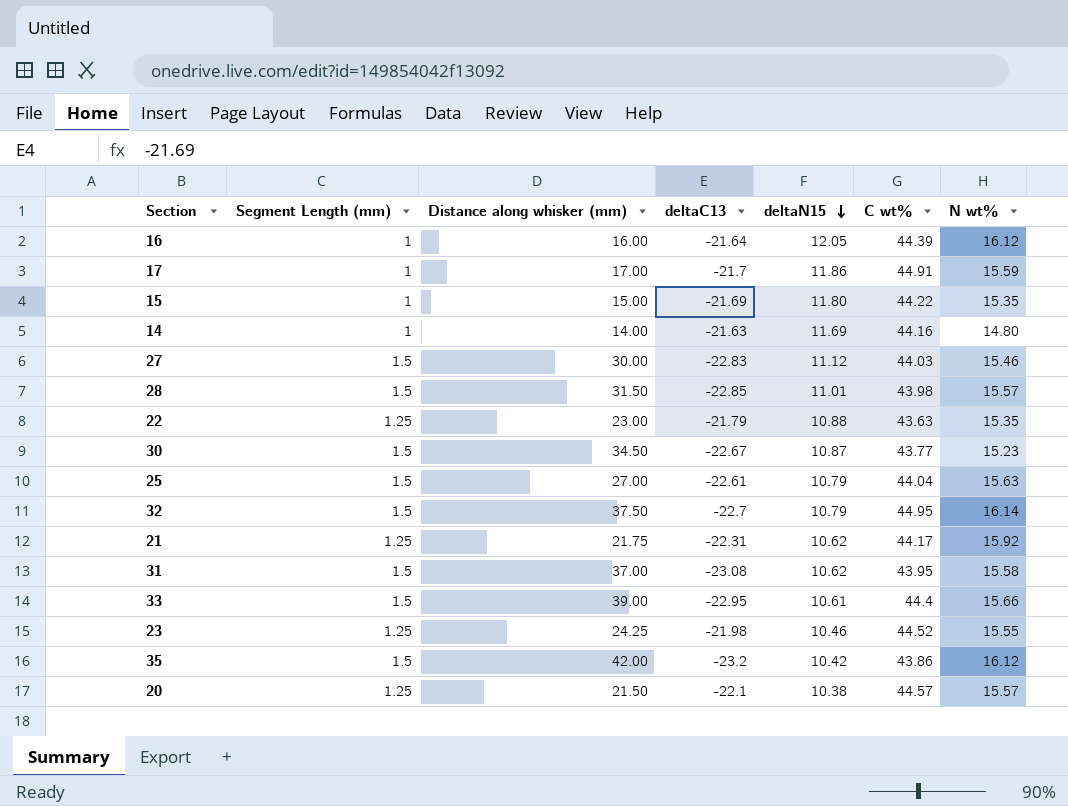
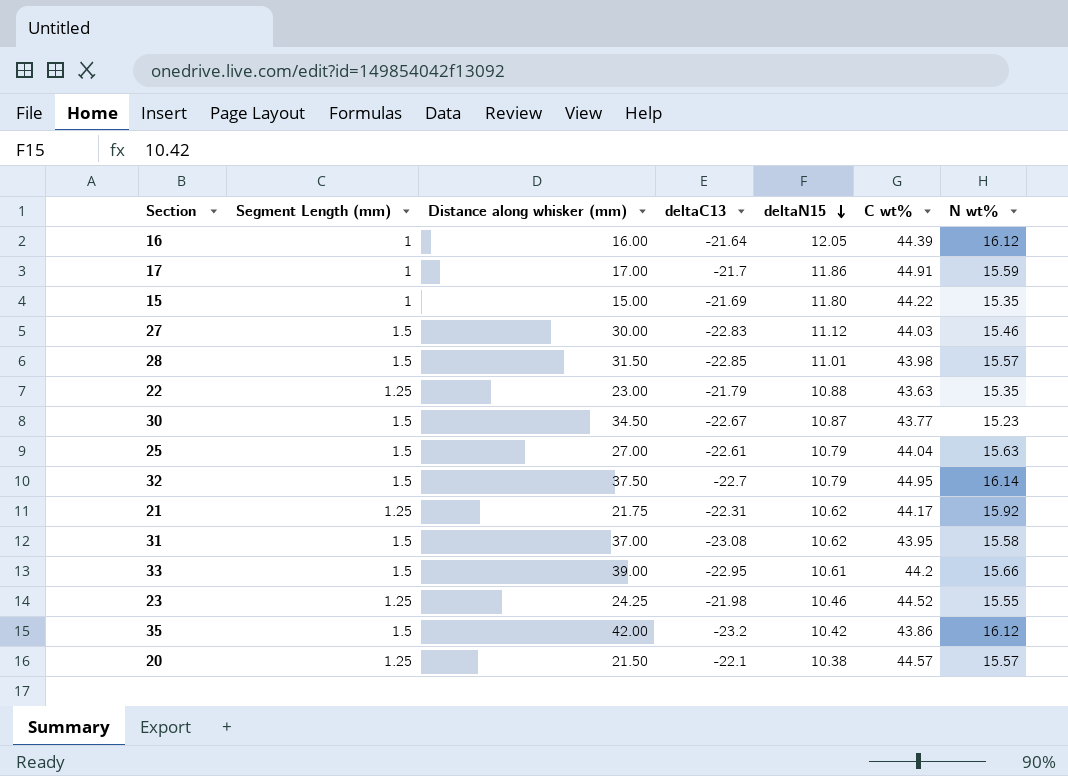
row 14: 1 | 14.00 | -21.63 | 11.69 | 44.16 | 14.80 -> none
33 | C wt%: 44.4 -> 44.2

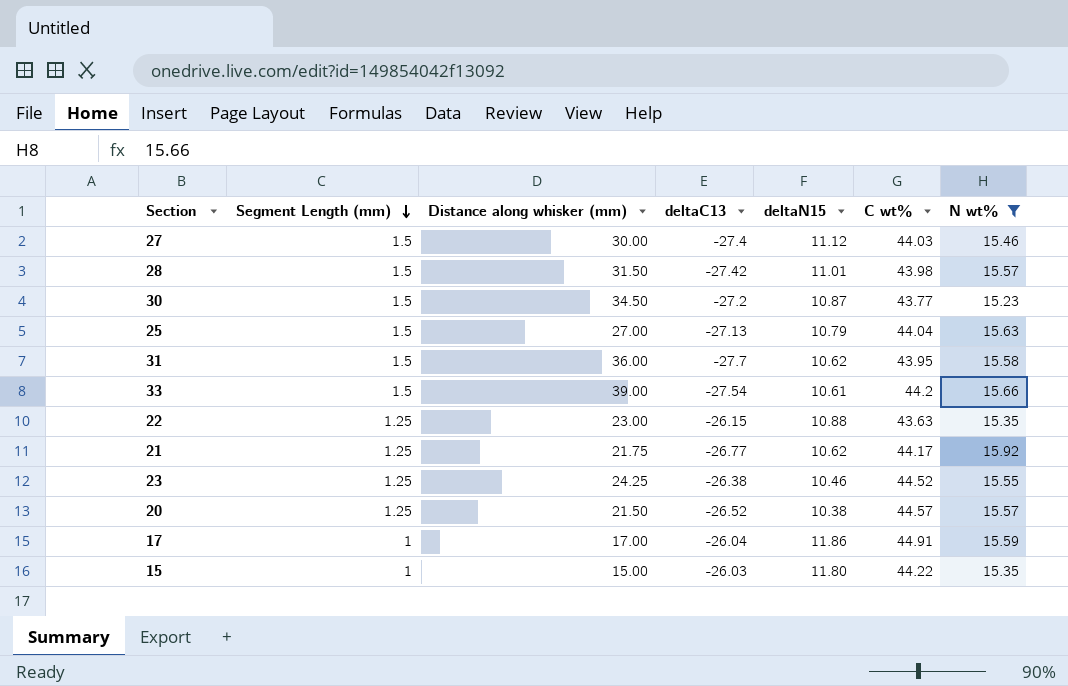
filter: none -> N wt% <= 15.92
row order: deltaN15 descending -> Segment Length (mm) descending
27 | deltaC13: -22.83 -> -27.4
28 | deltaC13: -22.85 -> -27.42
30 | deltaC13: -22.67 -> -27.2
25 | deltaC13: -22.61 -> -27.13
31 | Distance along whisker (mm): 37.00 -> 36.00
31 | deltaC13: -23.08 -> -27.7
33 | deltaC13: -22.95 -> -27.54
22 | deltaC13: -21.79 -> -26.15
21 | deltaC13: -22.31 -> -26.77
23 | deltaC13: -21.98 -> -26.38
20 | deltaC13: -22.1 -> -26.52
17 | deltaC13: -21.7 -> -26.04
15 | deltaC13: -21.69 -> -26.03

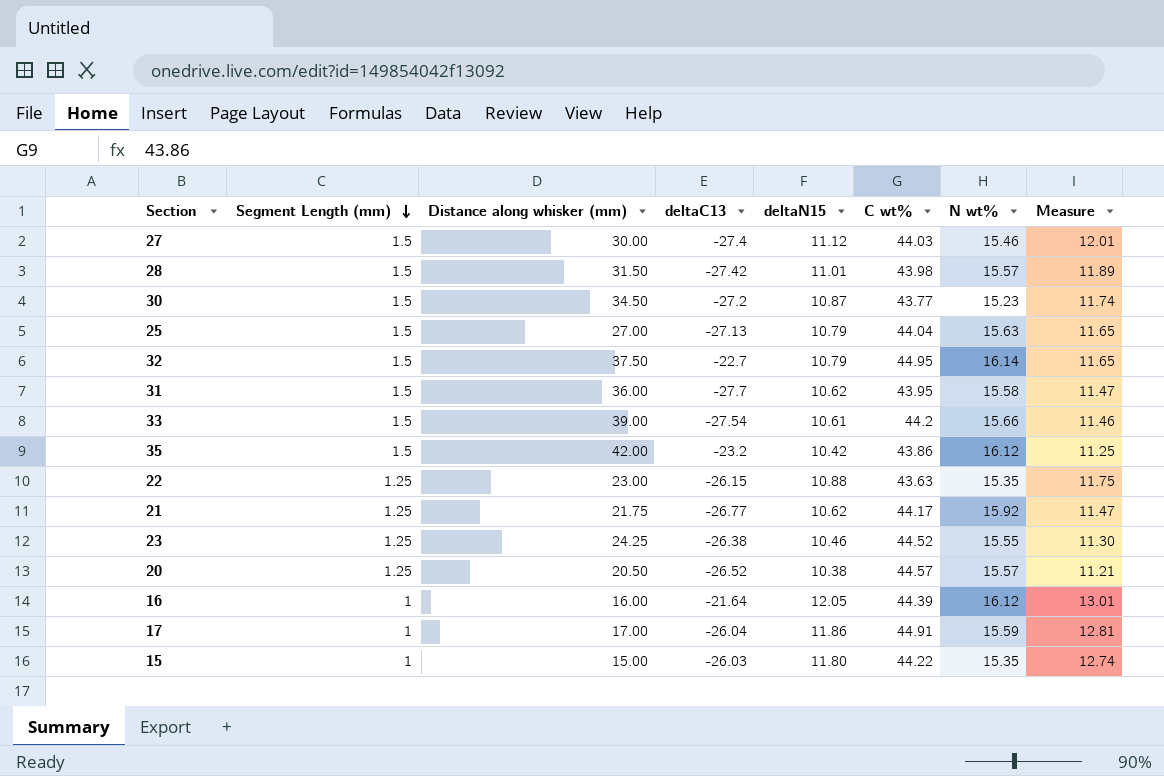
filter: N wt% <= 15.92 -> none
column Measure | formula: none -> [deltaN15] * 1.08
20 | Distance along whisker (mm): 21.50 -> 20.50

